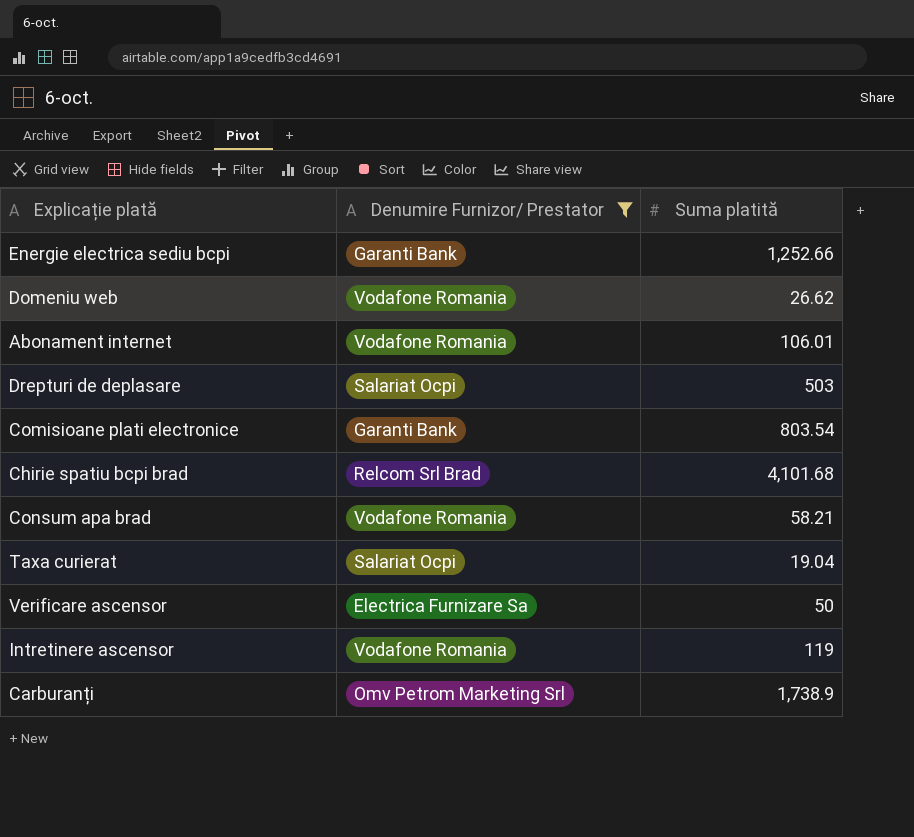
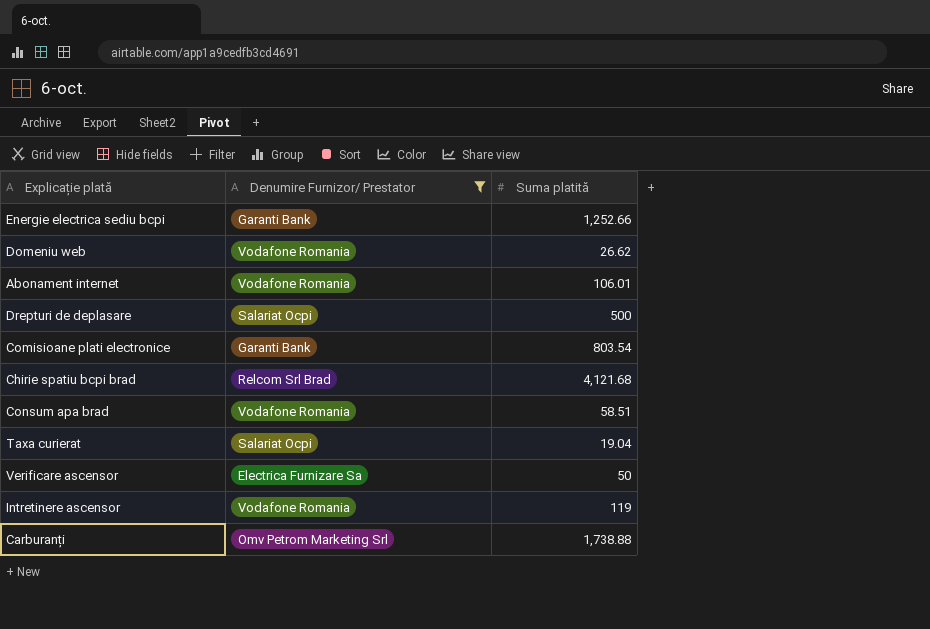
Drepturi de deplasare | Suma platită: 503 -> 500
Chirie spatiu bcpi brad | Suma platită: 4,101.68 -> 4,121.68
Consum apa brad | Suma platită: 58.21 -> 58.51
Carburanți | Suma platită: 1,738.9 -> 1,738.88

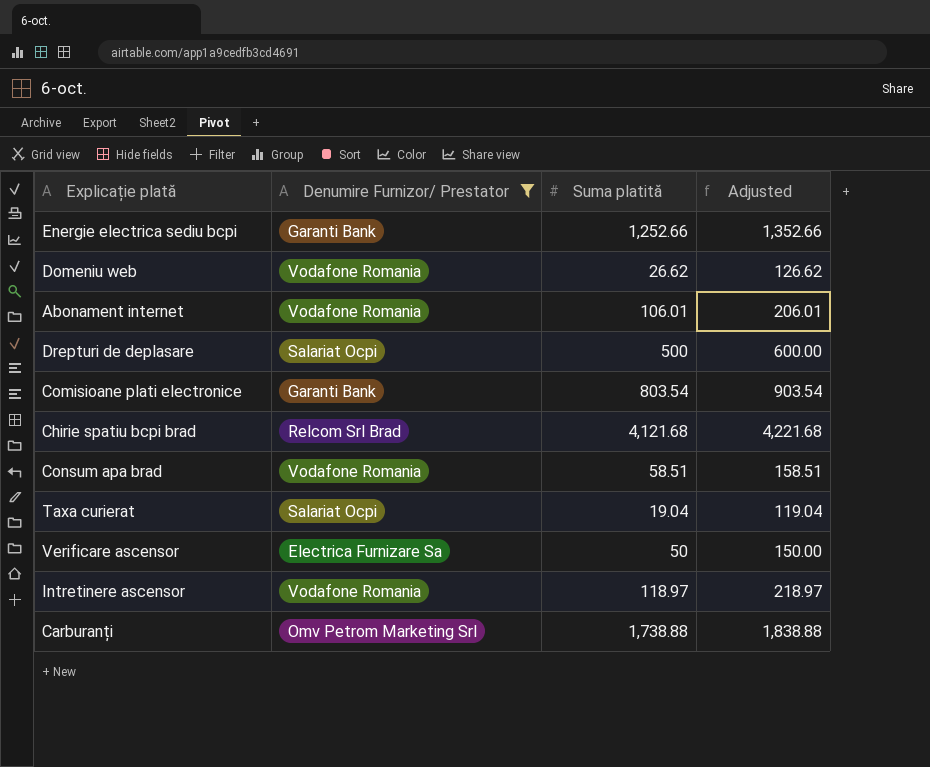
column Adjusted | formula: none -> [Suma platită] + 100
Intretinere ascensor | Suma platită: 119 -> 118.97

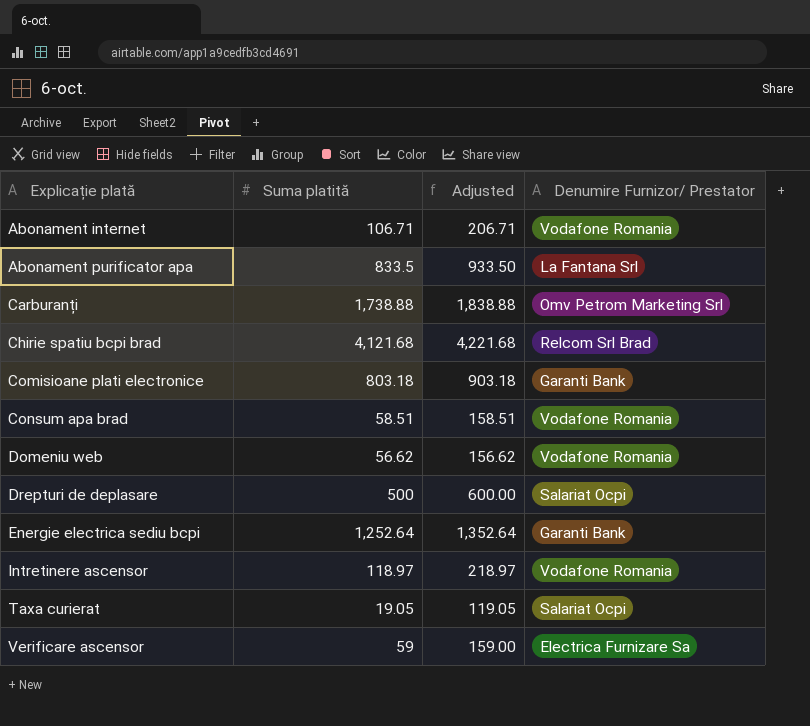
filter: Denumire Furnizor/ Prestator != La Fantana Srl -> none
row order: none -> Explicație plată ascending
column Denumire Furnizor/ Prestator | position: 2 -> 4
Abonament internet | Suma platită: 106.01 -> 106.71
Abonament internet | Adjusted: 206.01 -> 206.71
Comisioane plati electronice | Suma platită: 803.54 -> 803.18
Comisioane plati electronice | Adjusted: 903.54 -> 903.18
Domeniu web | Suma platită: 26.62 -> 56.62
Domeniu web | Adjusted: 126.62 -> 156.62
Energie electrica sediu bcpi | Suma platită: 1,252.66 -> 1,252.64
Energie electrica sediu bcpi | Adjusted: 1,352.66 -> 1,352.64
Taxa curierat | Suma platită: 19.04 -> 19.05
Taxa curierat | Adjusted: 119.04 -> 119.05
Verificare ascensor | Suma platită: 50 -> 59
Verificare ascensor | Adjusted: 150.00 -> 159.00

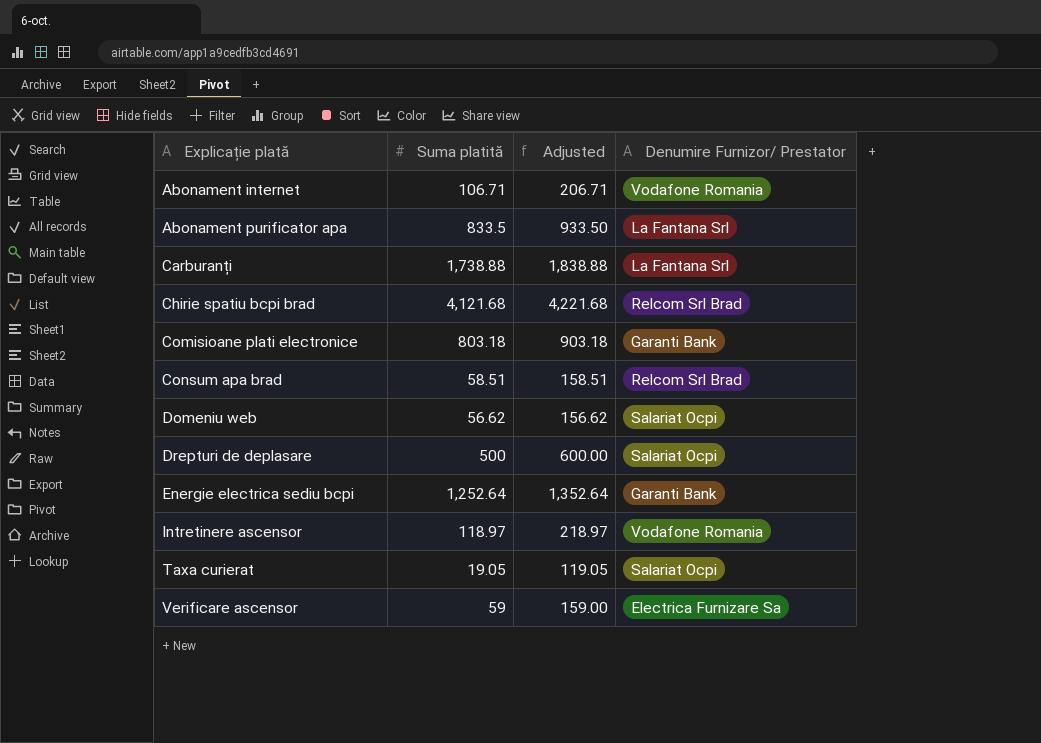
Carburanți | Denumire Furnizor/ Prestator: Omv Petrom Marketing Srl -> La Fantana Srl
Consum apa brad | Denumire Furnizor/ Prestator: Vodafone Romania -> Relcom Srl Brad
Domeniu web | Denumire Furnizor/ Prestator: Vodafone Romania -> Salariat Ocpi

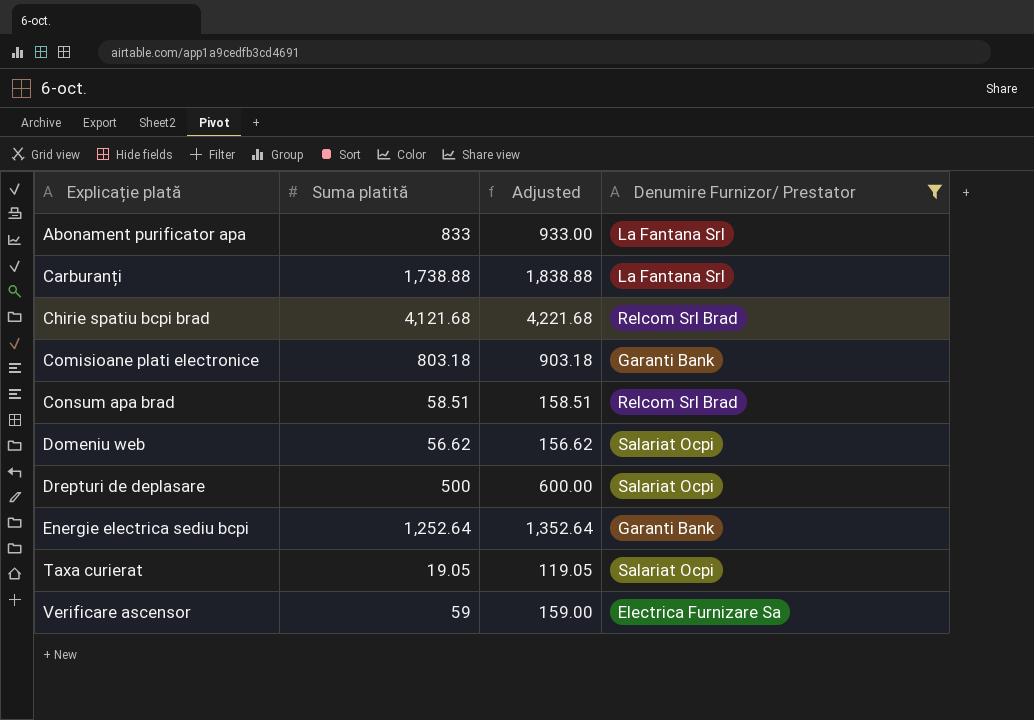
filter: none -> Denumire Furnizor/ Prestator != Vodafone Romania
Abonament purificator apa | Suma platită: 833.5 -> 833
Abonament purificator apa | Adjusted: 933.50 -> 933.00

